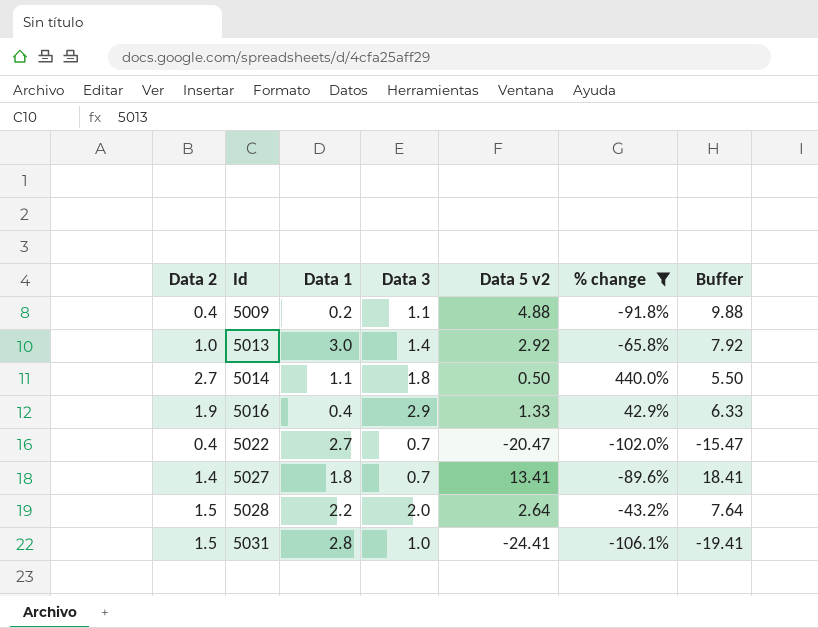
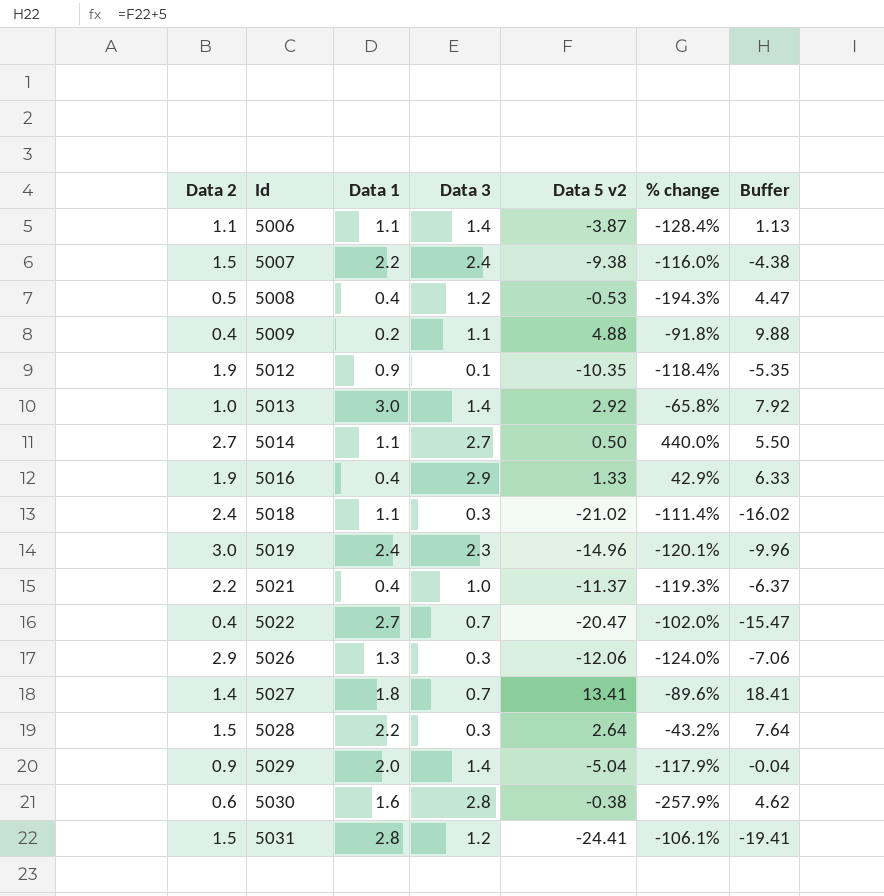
filter: % change >= -106.1% -> none
5014 | Data 3: 1.8 -> 2.7
5028 | Data 3: 2.0 -> 0.3
5031 | Data 3: 1.0 -> 1.2

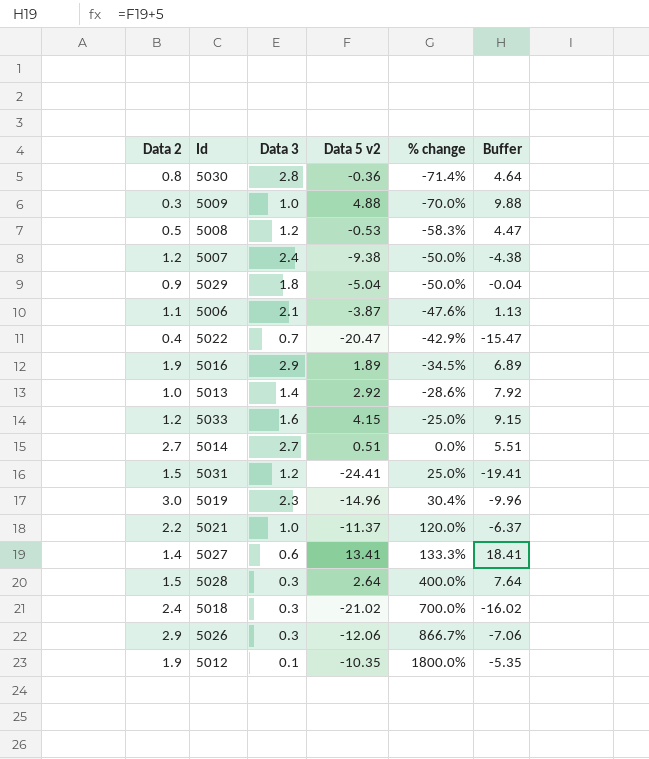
row order: Id ascending -> % change ascending
column Data 1 | position: 3 -> none
column % change | formula: ([Data 2] - [Data 5 v2]) / [Data 5 v2] -> ([Data 2] - [Data 3]) / [Data 3]
5030 | Data 2: 0.6 -> 0.8
5030 | Data 5 v2: -0.38 -> -0.36
5030 | Buffer: 4.62 -> 4.64
5009 | Data 2: 0.4 -> 0.3
5009 | Data 3: 1.1 -> 1.0
5007 | Data 2: 1.5 -> 1.2
5029 | Data 3: 1.4 -> 1.8
5006 | Data 3: 1.4 -> 2.1
5016 | Data 5 v2: 1.33 -> 1.89
5016 | Buffer: 6.33 -> 6.89
row 5033: none -> 1.2 | 1.6 | 4.15 | -25.0% | 9.15
5014 | Data 5 v2: 0.50 -> 0.51
5014 | Buffer: 5.50 -> 5.51
5027 | Data 3: 0.7 -> 0.6

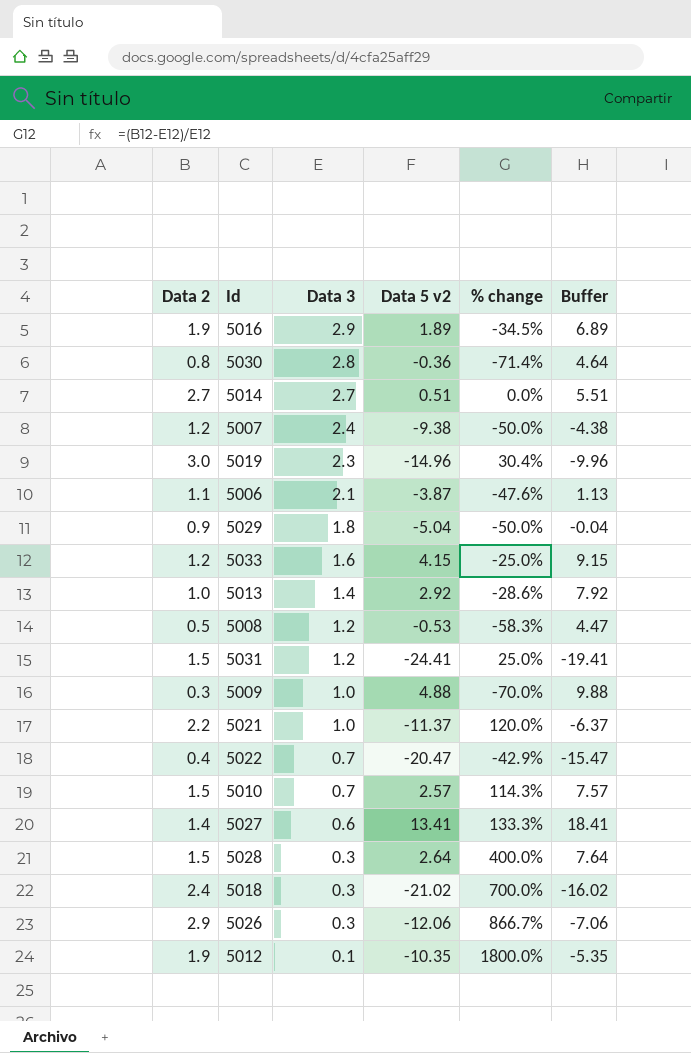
row order: % change ascending -> Data 3 descending
row 5010: none -> 1.5 | 0.7 | 2.57 | 114.3% | 7.57

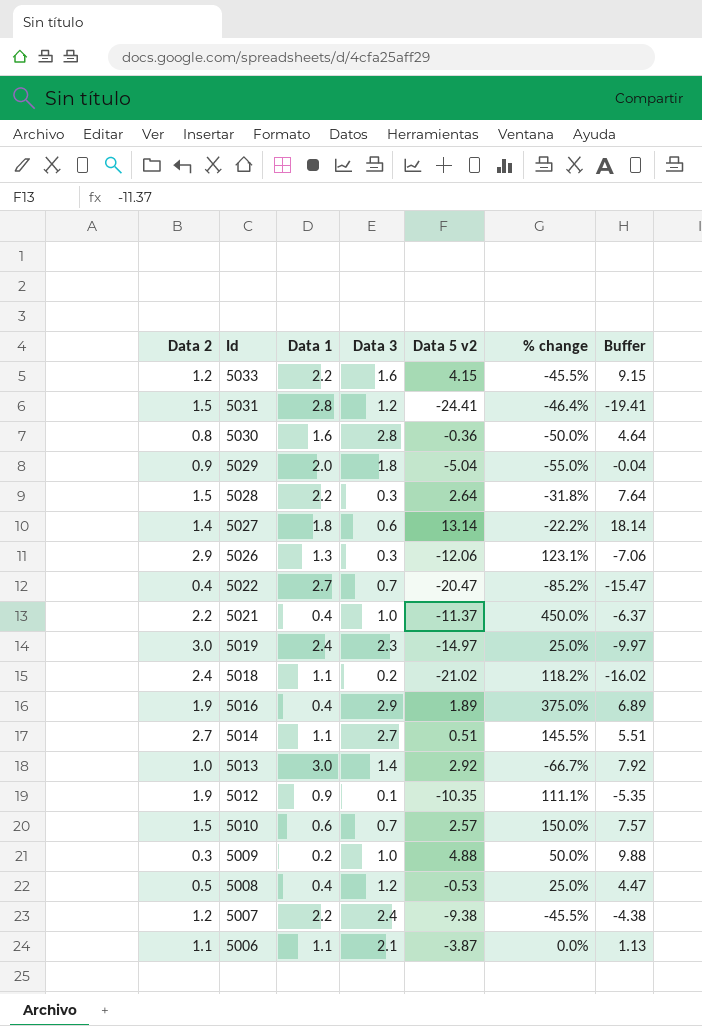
row order: Data 3 descending -> Id descending
column Data 1 | position: none -> 3
column % change | formula: ([Data 2] - [Data 3]) / [Data 3] -> ([Data 2] - [Data 1]) / [Data 1]
5027 | Data 5 v2: 13.41 -> 13.14
5027 | Buffer: 18.41 -> 18.14
5019 | Data 5 v2: -14.96 -> -14.97
5019 | Buffer: -9.96 -> -9.97
5018 | Data 3: 0.3 -> 0.2

